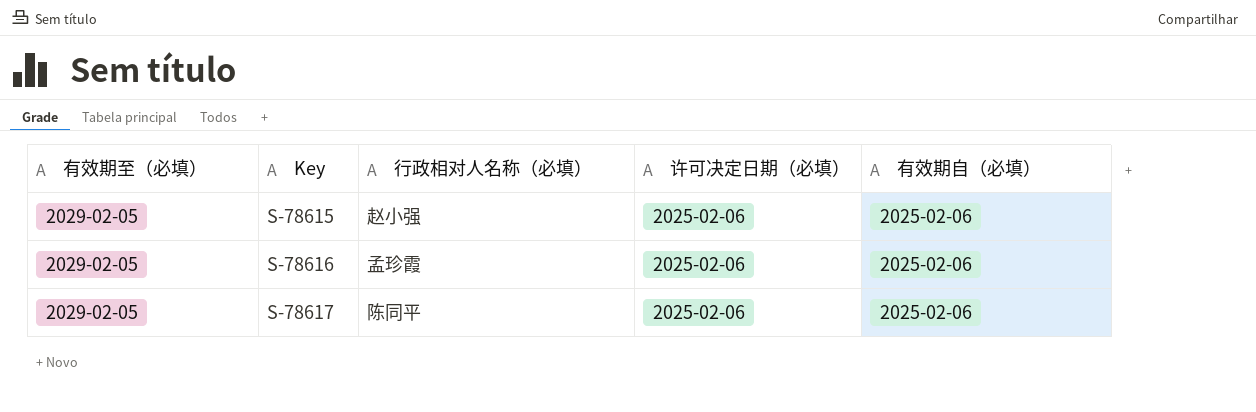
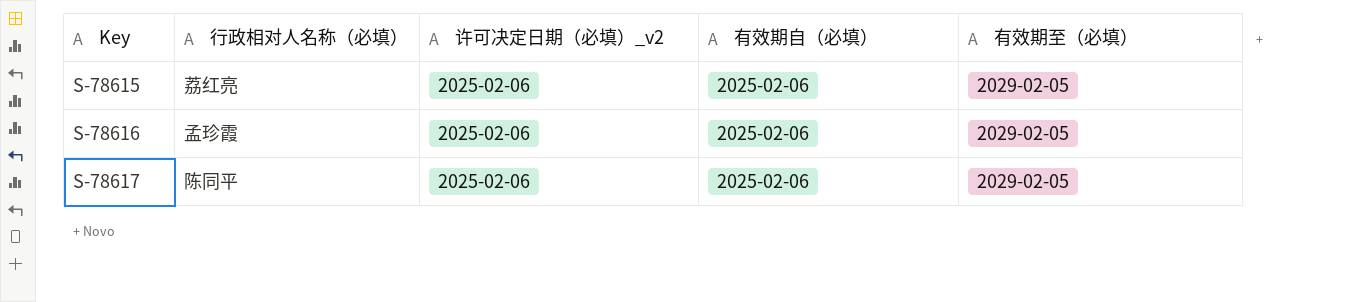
column name: 许可决定日期（必填） -> 许可决定日期（必填）_v2
column 有效期至（必填） | position: 1 -> 5
S-78615 | 行政相对人名称（必填）: 赵小强 -> 荔红亮

